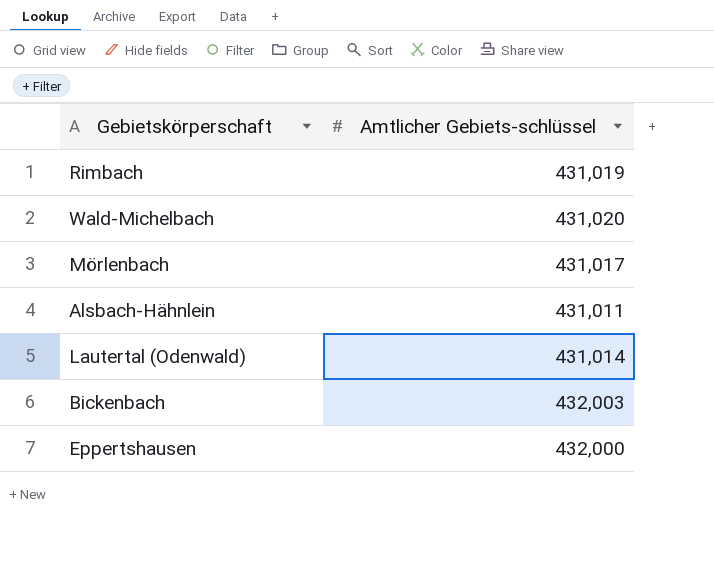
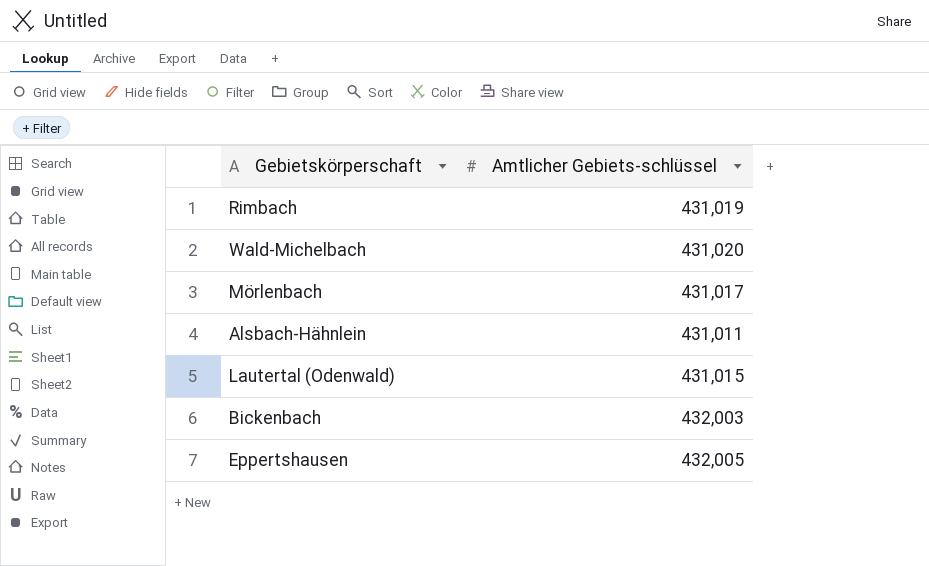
Lautertal (Odenwald) | Amtlicher Gebiets-schlüssel: 431,014 -> 431,015
Eppertshausen | Amtlicher Gebiets-schlüssel: 432,000 -> 432,005

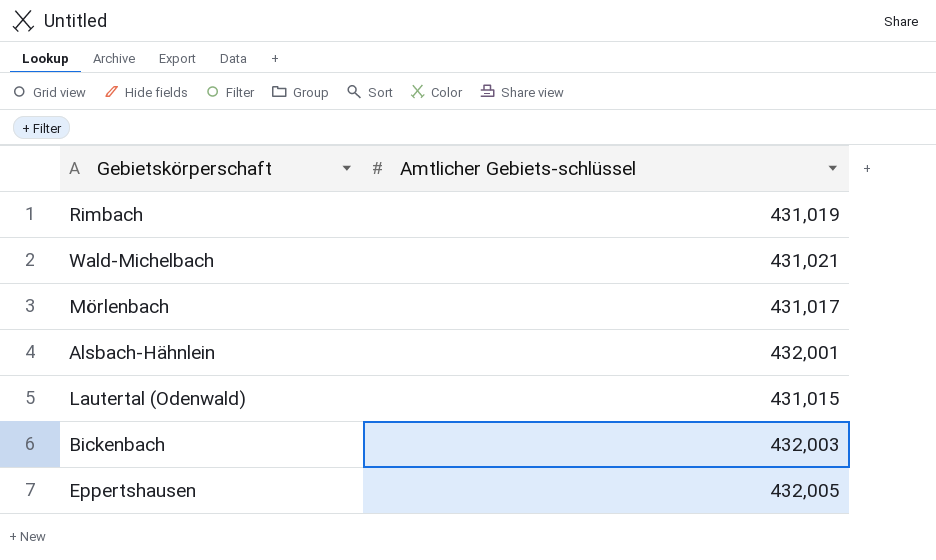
Wald-Michelbach | Amtlicher Gebiets-schlüssel: 431,020 -> 431,021
Alsbach-Hähnlein | Amtlicher Gebiets-schlüssel: 431,011 -> 432,001

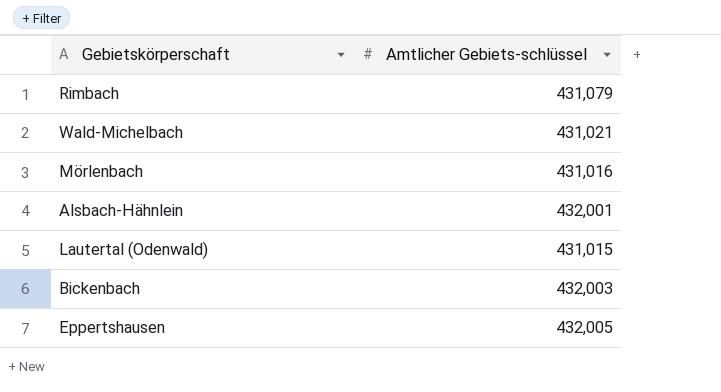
Rimbach | Amtlicher Gebiets-schlüssel: 431,019 -> 431,079
Mörlenbach | Amtlicher Gebiets-schlüssel: 431,017 -> 431,016

